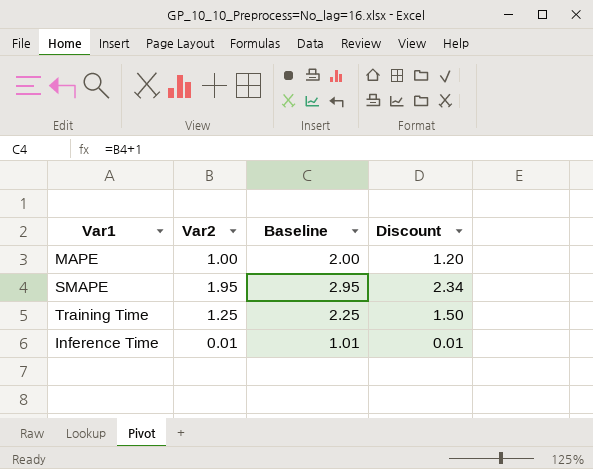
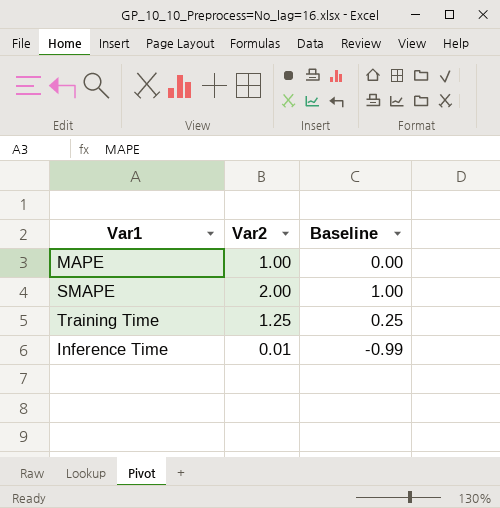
column Discount | formula: [Var2] * 1.2 -> none
column Baseline | formula: [Var2] + 1 -> [Var2] - 1
SMAPE | Var2: 1.95 -> 2.00

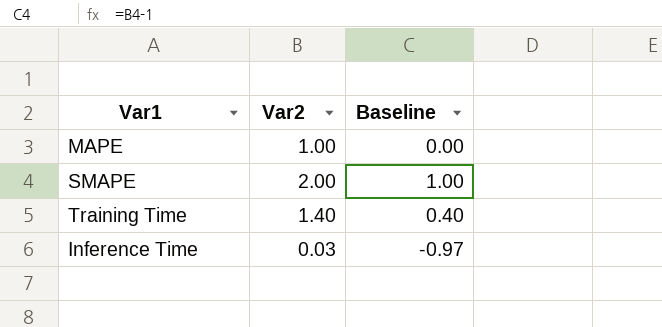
Training Time | Var2: 1.25 -> 1.40
Training Time | Baseline: 0.25 -> 0.40
Inference Time | Var2: 0.01 -> 0.03
Inference Time | Baseline: -0.99 -> -0.97

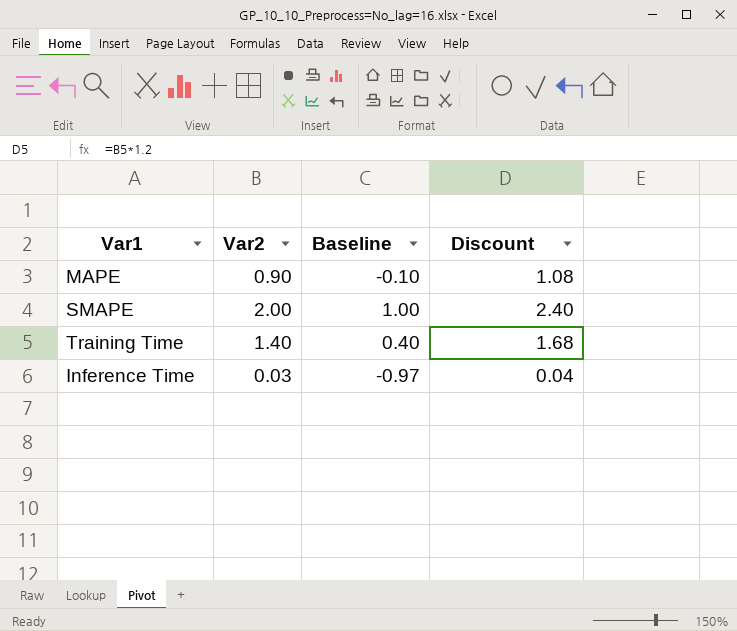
column Discount | formula: none -> [Var2] * 1.2
MAPE | Var2: 1.00 -> 0.90
MAPE | Baseline: 0.00 -> -0.10

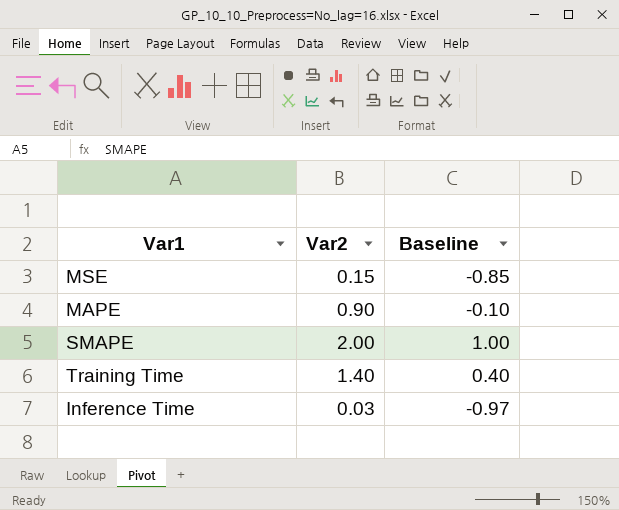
column Discount | formula: [Var2] * 1.2 -> none
row MSE: none -> 0.15 | -0.85

